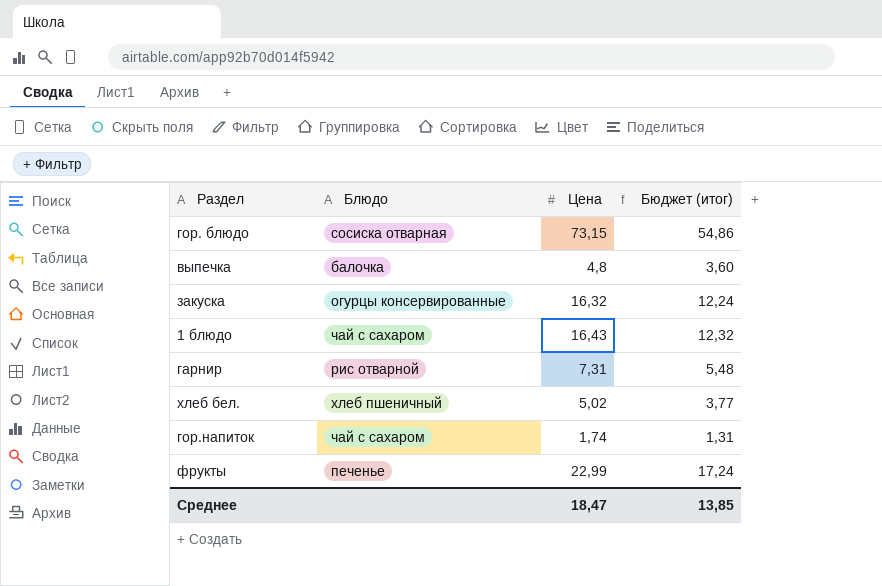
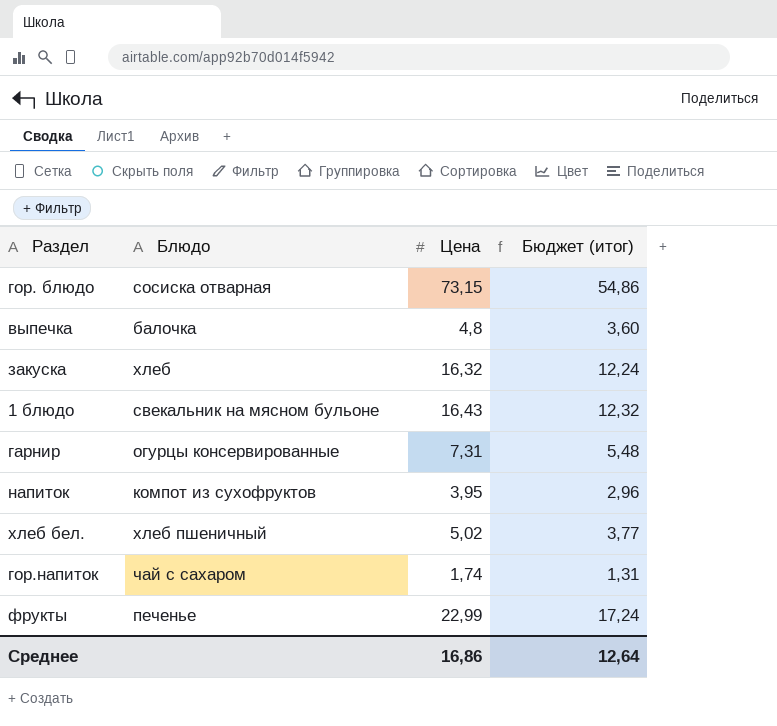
закуска | Блюдо: огурцы консервированные -> хлеб
1 блюдо | Блюдо: чай с сахаром -> свекальник на мясном бульоне
гарнир | Блюдо: рис отварной -> огурцы консервированные
row напиток: none -> компот из сухофруктов | 3,95 | 2,96
Среднее | Цена: 18,47 -> 16,86
Среднее | Бюджет (итог): 13,85 -> 12,64

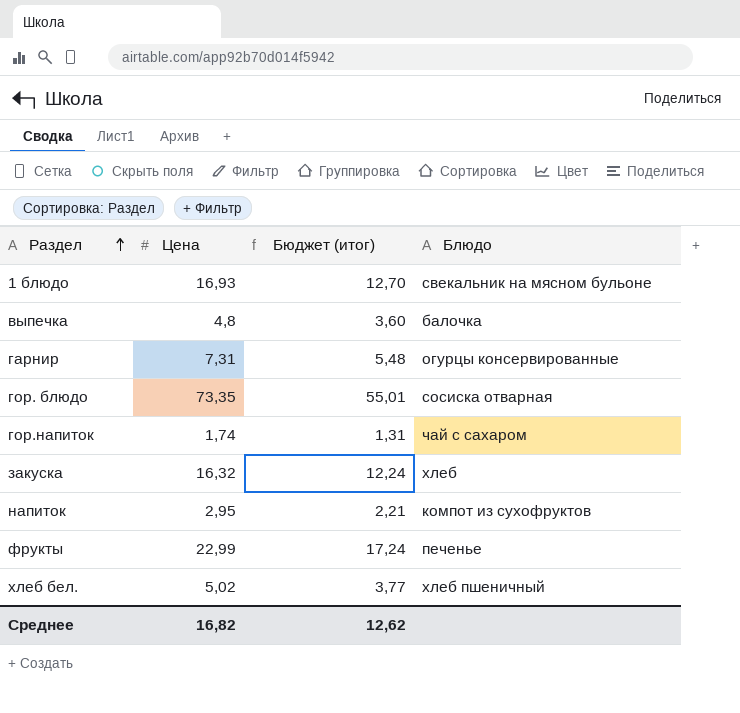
row order: none -> Раздел ascending
column Блюдо | position: 2 -> 4
1 блюдо | Цена: 16,43 -> 16,93
1 блюдо | Бюджет (итог): 12,32 -> 12,70
гор. блюдо | Цена: 73,15 -> 73,35
гор. блюдо | Бюджет (итог): 54,86 -> 55,01
напиток | Цена: 3,95 -> 2,95
напиток | Бюджет (итог): 2,96 -> 2,21
Среднее | Цена: 16,86 -> 16,82
Среднее | Бюджет (итог): 12,64 -> 12,62

